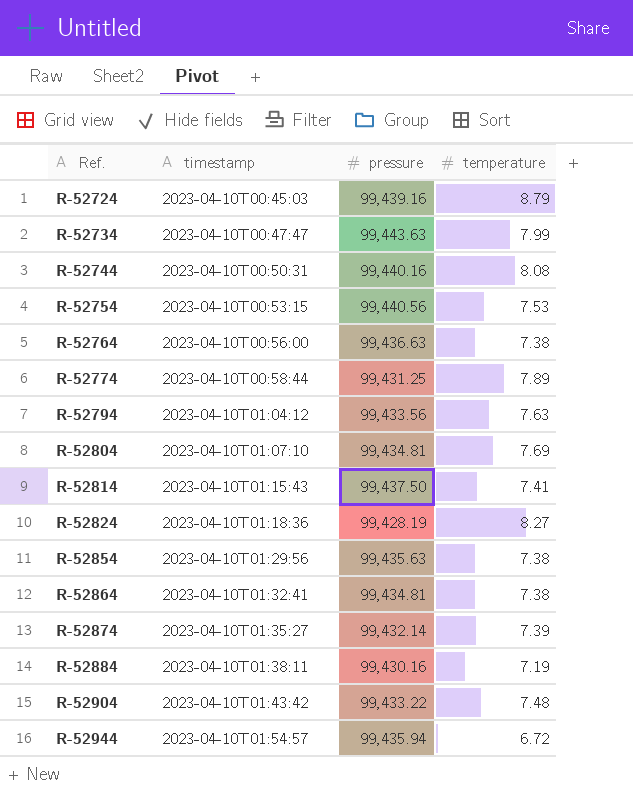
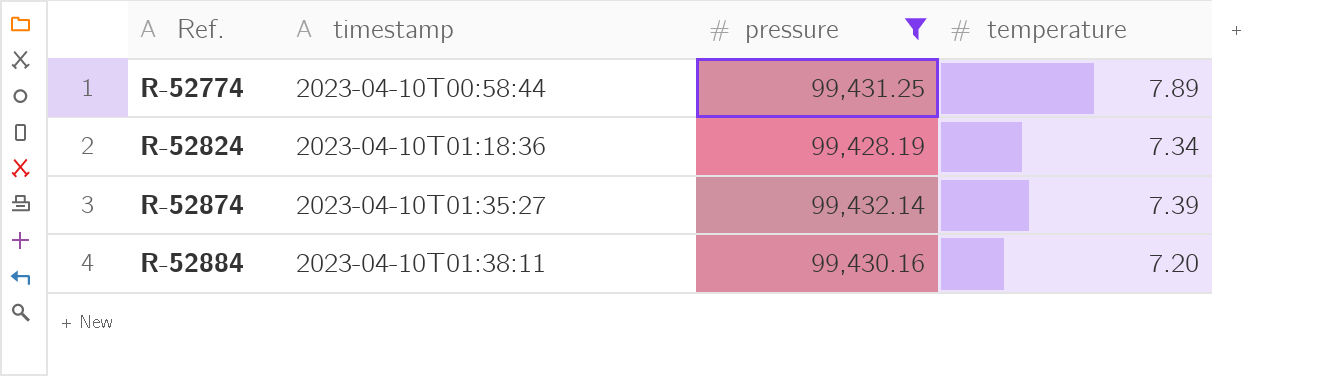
filter: none -> pressure <= 99,432.14
R-52824 | temperature: 8.27 -> 7.34
R-52884 | temperature: 7.19 -> 7.20

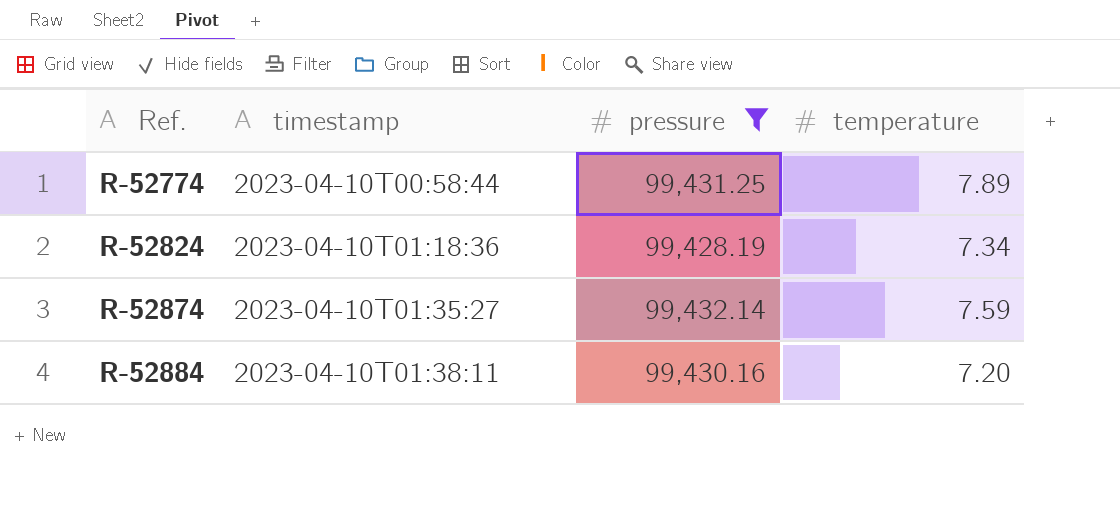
R-52874 | temperature: 7.39 -> 7.59

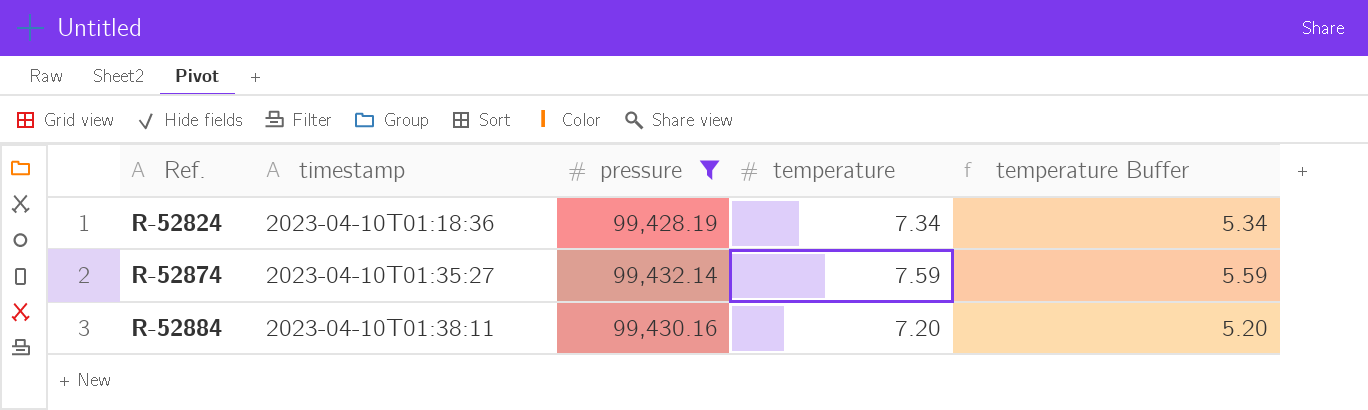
column temperature Buffer | formula: none -> [temperature] - 2
row R-52774: 2023-04-10T00:58:44 | 99,431.25 | 7.89 -> none

